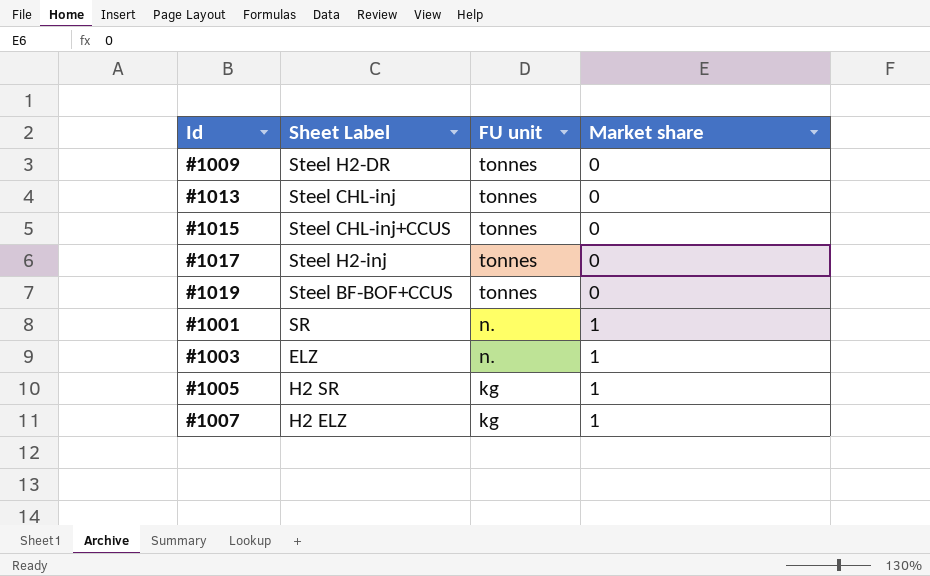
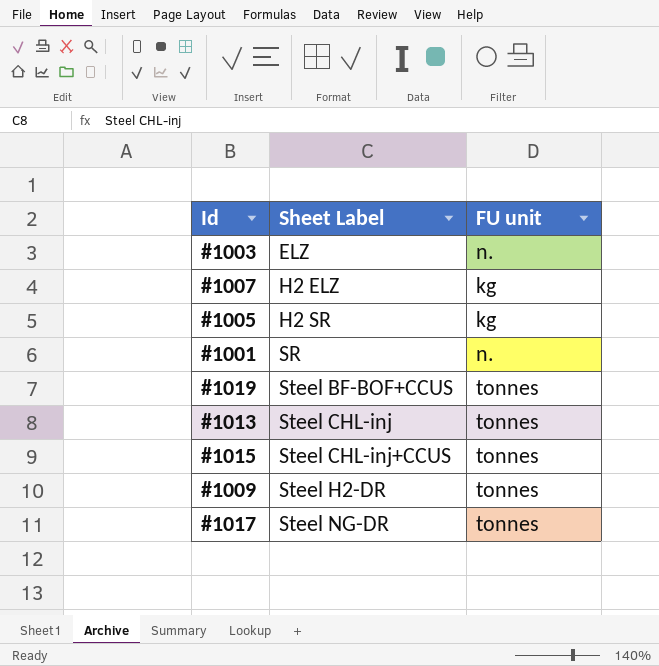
row order: FU unit descending -> Sheet Label ascending
column Market share | position: 4 -> none
#1017 | Sheet Label: Steel H2-inj -> Steel NG-DR

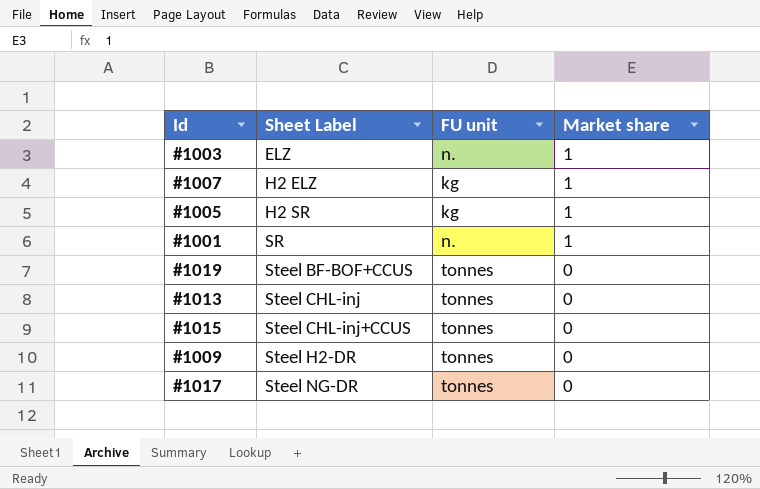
column Market share | position: none -> 4

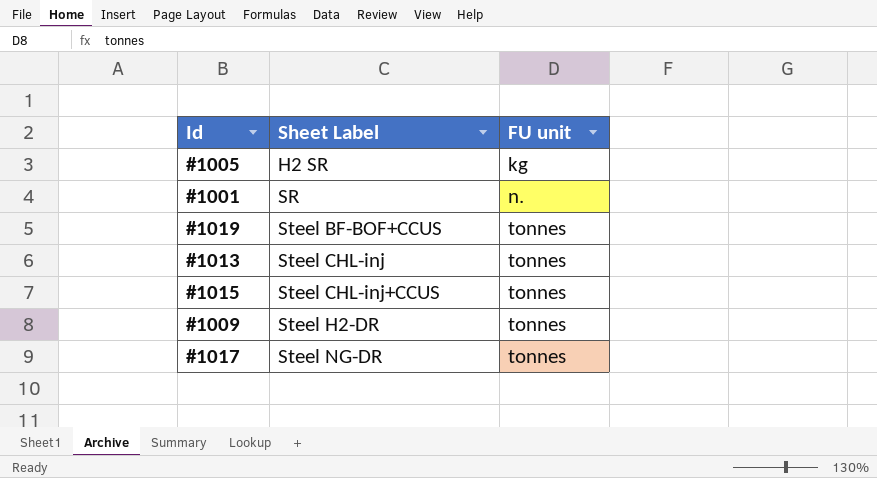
column Market share | position: 4 -> none
row #1003: ELZ | n. | 1 -> none
row #1007: H2 ELZ | kg | 1 -> none

